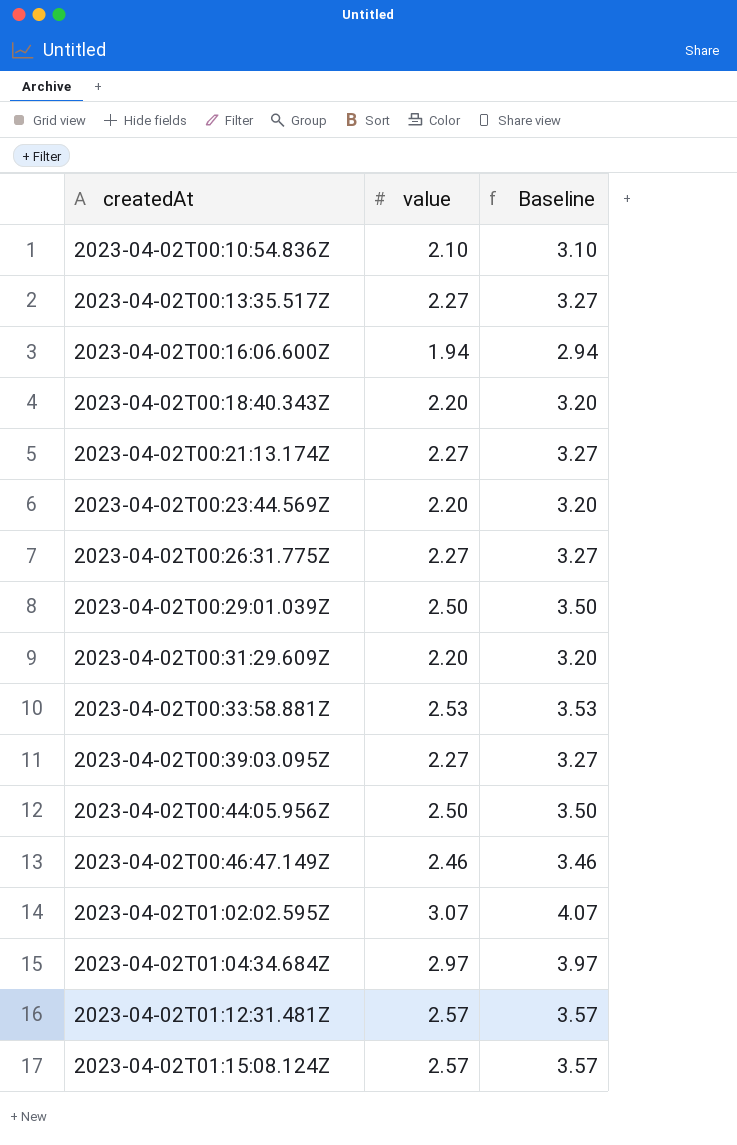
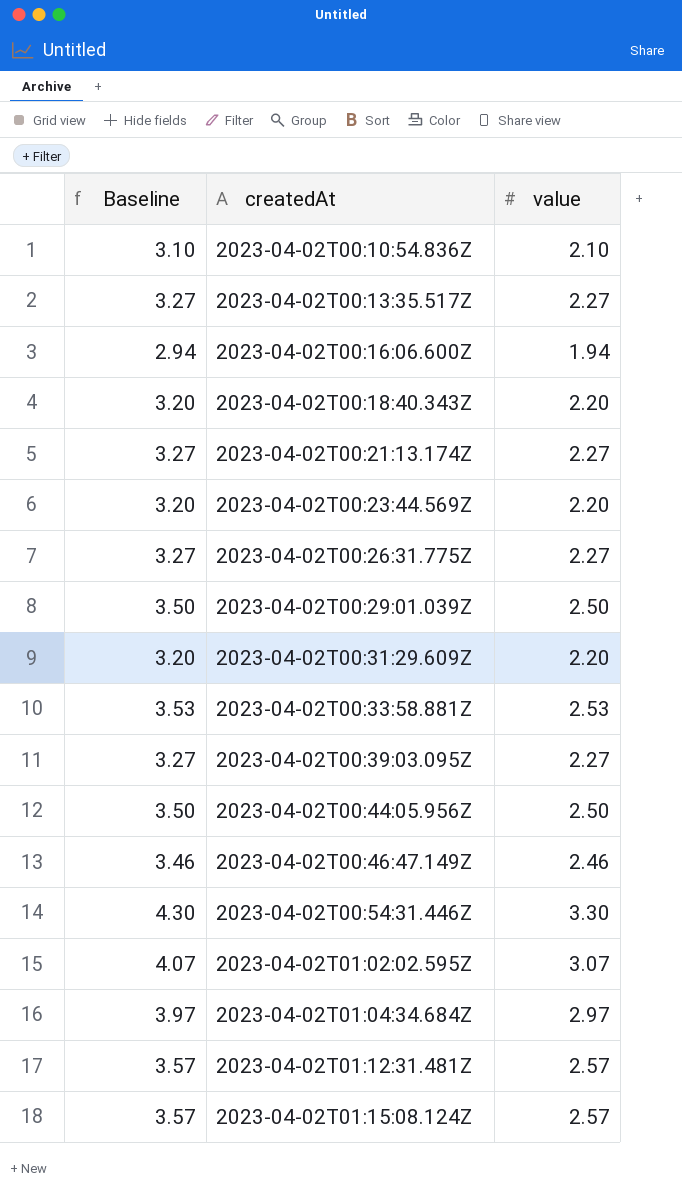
column Baseline | position: 3 -> 1
row 2023-04-02T00:54:31.446Z: none -> 4.30 | 3.30

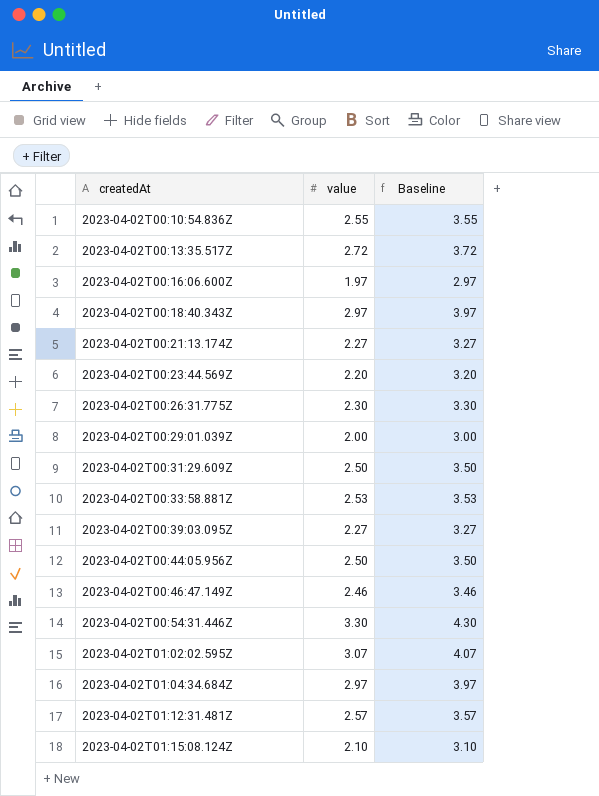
column Baseline | position: 1 -> 3
2023-04-02T00:10:54.836Z | value: 2.10 -> 2.55
2023-04-02T00:10:54.836Z | Baseline: 3.10 -> 3.55
2023-04-02T00:13:35.517Z | value: 2.27 -> 2.72
2023-04-02T00:13:35.517Z | Baseline: 3.27 -> 3.72
2023-04-02T00:16:06.600Z | value: 1.94 -> 1.97
2023-04-02T00:16:06.600Z | Baseline: 2.94 -> 2.97
2023-04-02T00:18:40.343Z | value: 2.20 -> 2.97
2023-04-02T00:18:40.343Z | Baseline: 3.20 -> 3.97
2023-04-02T00:26:31.775Z | value: 2.27 -> 2.30
2023-04-02T00:26:31.775Z | Baseline: 3.27 -> 3.30
2023-04-02T00:29:01.039Z | value: 2.50 -> 2.00
2023-04-02T00:29:01.039Z | Baseline: 3.50 -> 3.00
2023-04-02T00:31:29.609Z | value: 2.20 -> 2.50
2023-04-02T00:31:29.609Z | Baseline: 3.20 -> 3.50
2023-04-02T01:15:08.124Z | value: 2.57 -> 2.10
2023-04-02T01:15:08.124Z | Baseline: 3.57 -> 3.10

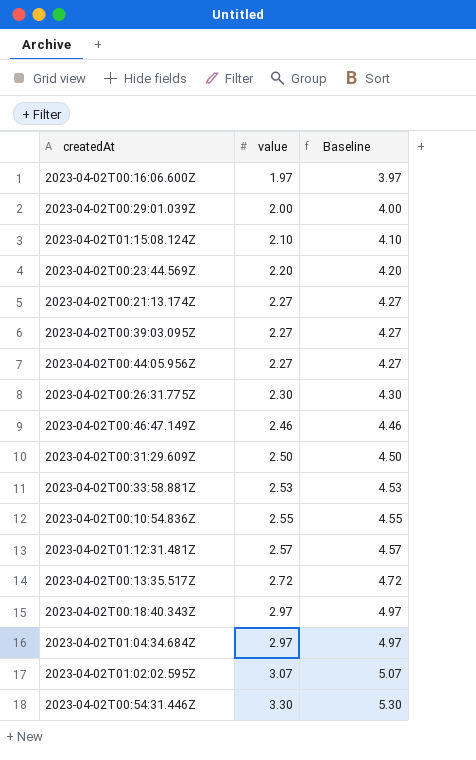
row order: createdAt ascending -> value ascending
column Baseline | formula: [value] + 1 -> [value] + 2
2023-04-02T00:44:05.956Z | value: 2.50 -> 2.27

